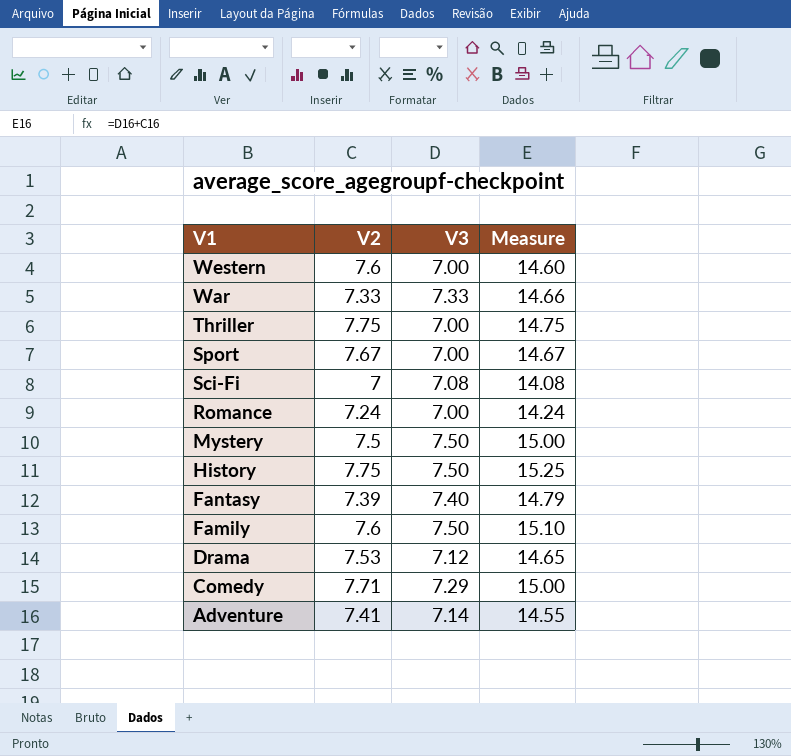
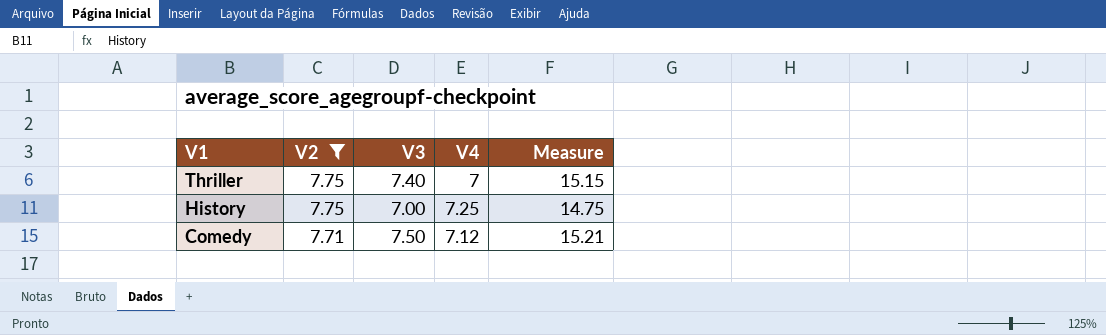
filter: none -> V2 >= 7.71
column V4 | position: none -> 4
Thriller | V3: 7.00 -> 7.40
Thriller | Measure: 14.75 -> 15.15
History | V3: 7.50 -> 7.00
History | Measure: 15.25 -> 14.75
Comedy | V3: 7.29 -> 7.50
Comedy | Measure: 15.00 -> 15.21

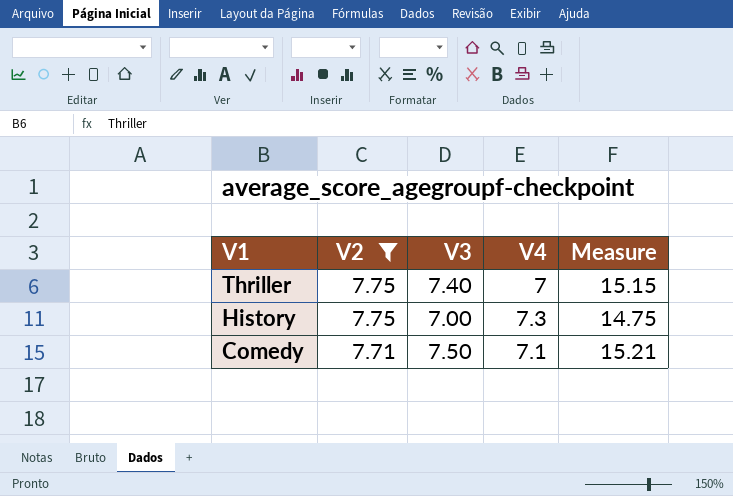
History | V4: 7.25 -> 7.3
Comedy | V4: 7.12 -> 7.1

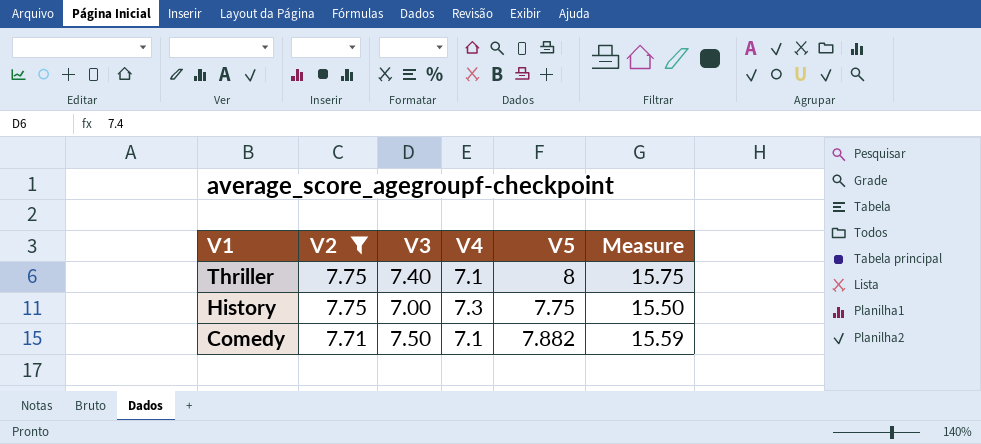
column V5 | position: none -> 5
column Measure | formula: [V2] + [V3] -> [V2] + [V5]
Thriller | V4: 7 -> 7.1

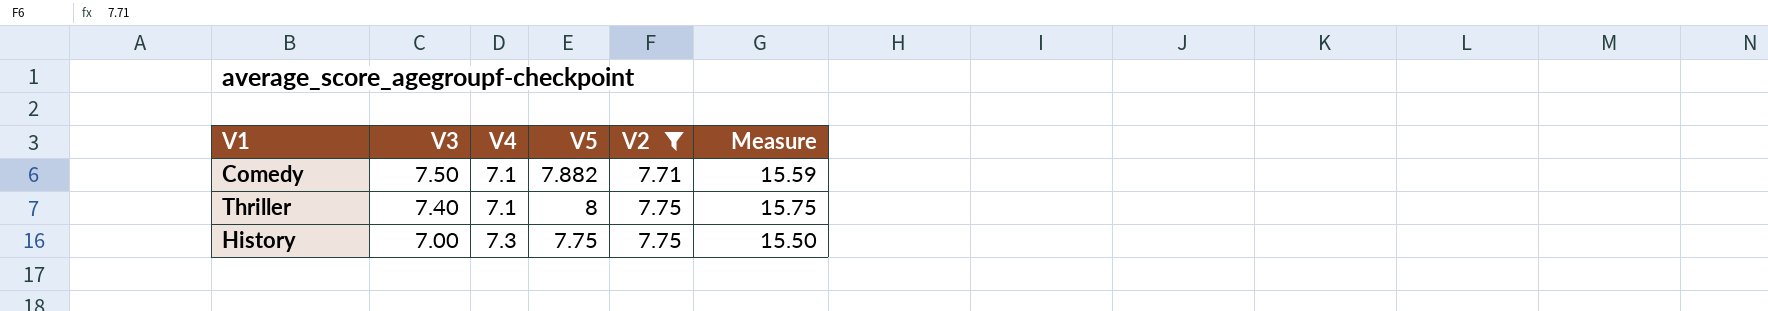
row order: V1 descending -> V3 descending
column V2 | position: 2 -> 5

